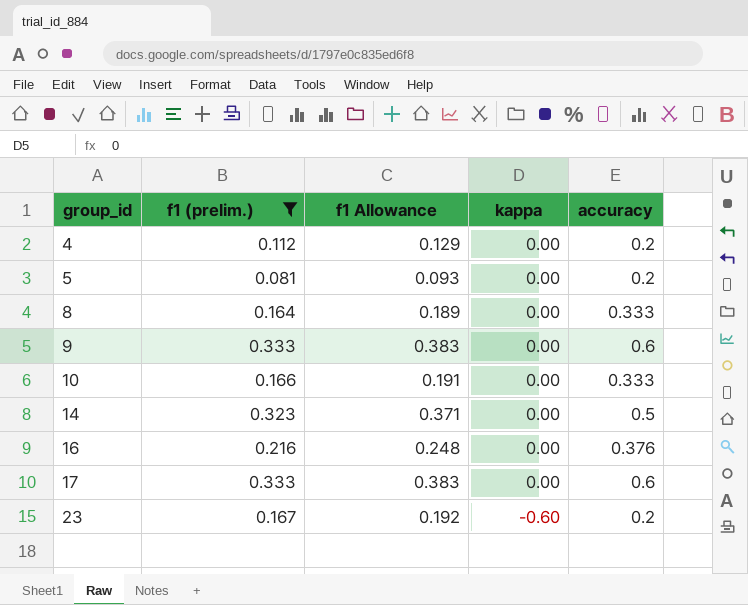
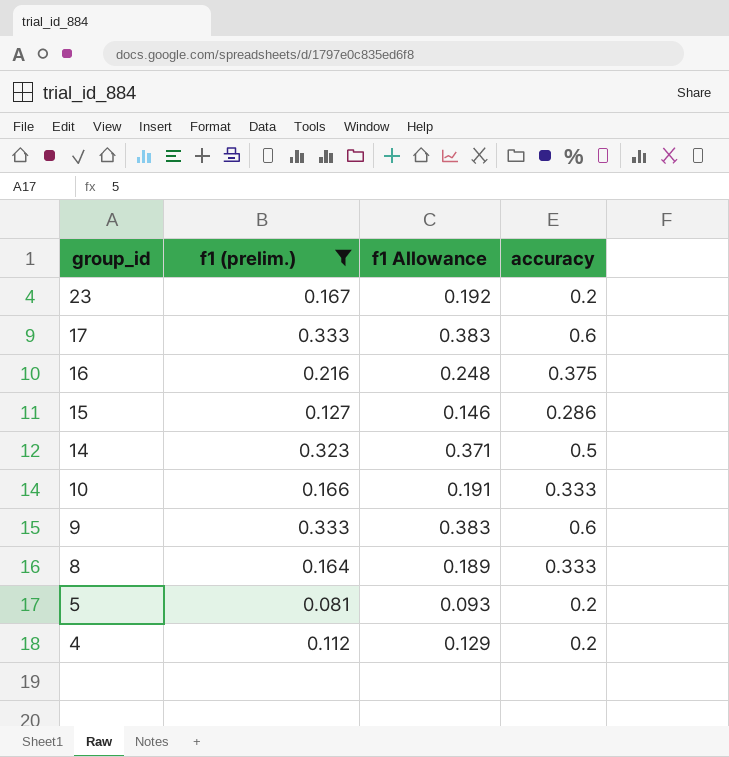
row order: group_id ascending -> group_id descending
column kappa | position: 4 -> none
16 | accuracy: 0.376 -> 0.375
row 15: none -> 0.127 | 0.146 | 0.286

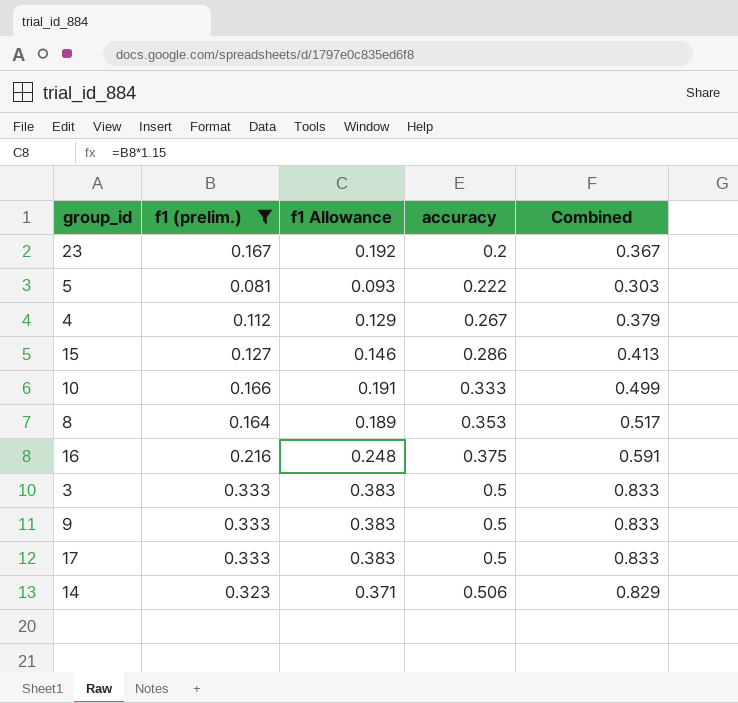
row order: group_id descending -> accuracy ascending
column Combined | formula: none -> [f1 (prelim.)] + [accuracy]
5 | accuracy: 0.2 -> 0.222
4 | accuracy: 0.2 -> 0.267
8 | accuracy: 0.333 -> 0.353
row 3: none -> 0.333 | 0.383 | 0.5 | 0.833
9 | accuracy: 0.6 -> 0.5
17 | accuracy: 0.6 -> 0.5
14 | accuracy: 0.5 -> 0.506

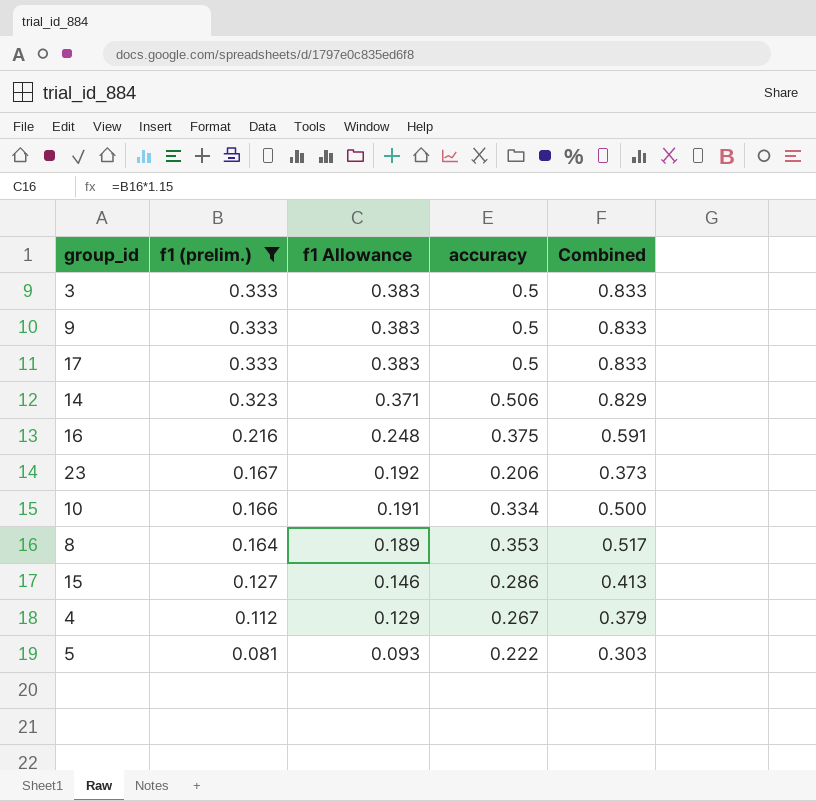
row order: accuracy ascending -> f1 (prelim.) descending
23 | accuracy: 0.2 -> 0.206
23 | Combined: 0.367 -> 0.373
10 | accuracy: 0.333 -> 0.334
10 | Combined: 0.499 -> 0.500

